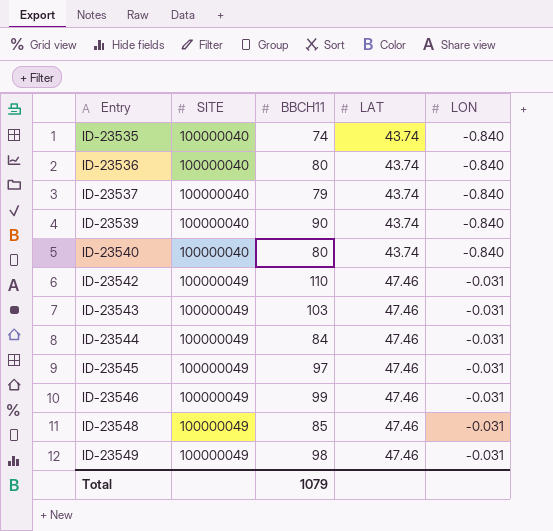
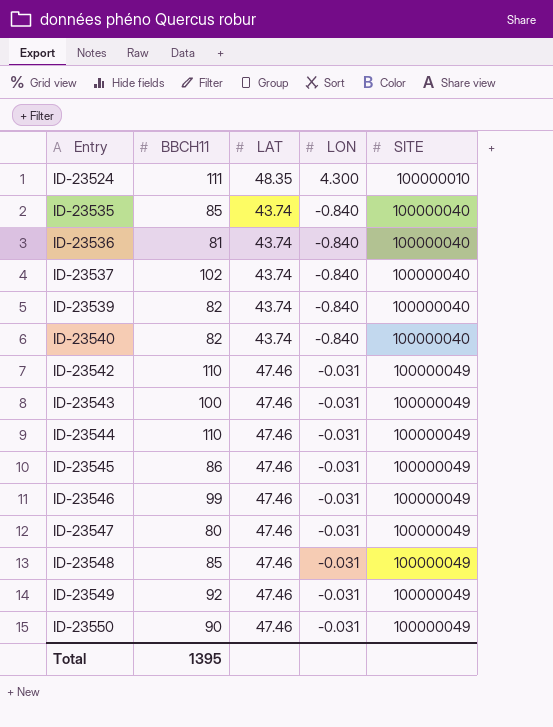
column SITE | position: 2 -> 5
row ID-23524: none -> 111 | 48.35 | 4.300 | 100000010
ID-23535 | BBCH11: 74 -> 85
ID-23536 | BBCH11: 80 -> 81
ID-23537 | BBCH11: 79 -> 102
ID-23539 | BBCH11: 90 -> 82
ID-23540 | BBCH11: 80 -> 82
ID-23543 | BBCH11: 103 -> 100
ID-23544 | BBCH11: 84 -> 110
ID-23545 | BBCH11: 97 -> 86
row ID-23547: none -> 80 | 47.46 | -0.031 | 100000049
ID-23549 | BBCH11: 98 -> 92
row ID-23550: none -> 90 | 47.46 | -0.031 | 100000049
Total | BBCH11: 1079 -> 1395

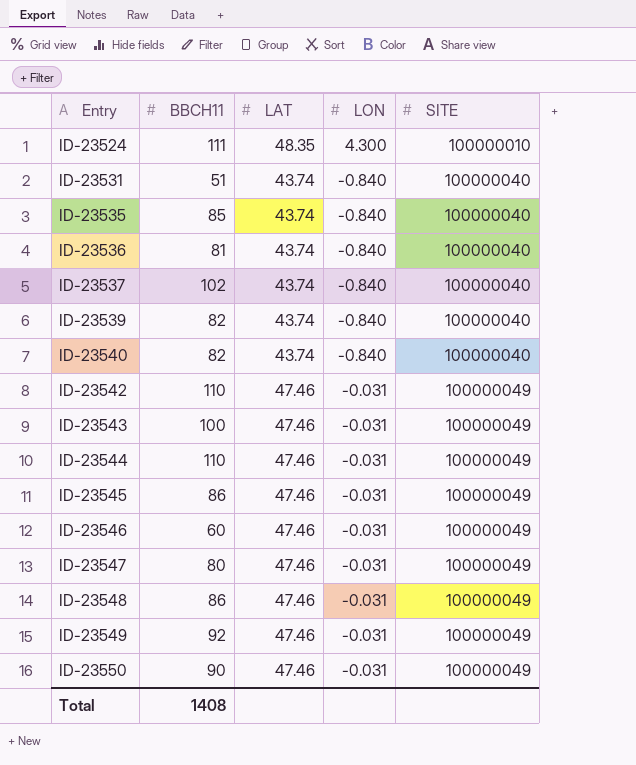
row ID-23531: none -> 51 | 43.74 | -0.840 | 100000040
ID-23546 | BBCH11: 99 -> 60
ID-23548 | BBCH11: 85 -> 86
Total | BBCH11: 1395 -> 1408

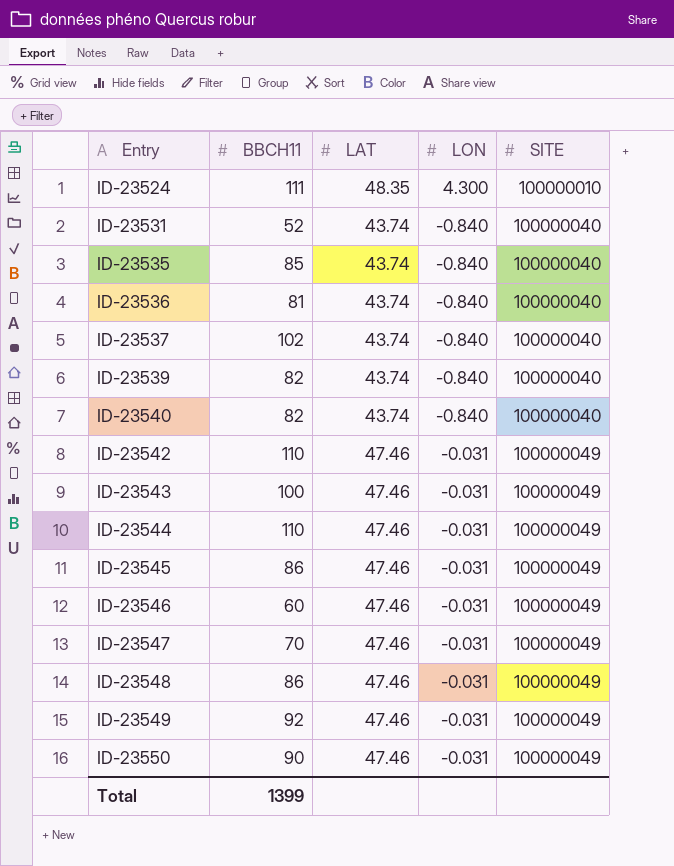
ID-23531 | BBCH11: 51 -> 52
ID-23547 | BBCH11: 80 -> 70
Total | BBCH11: 1408 -> 1399

